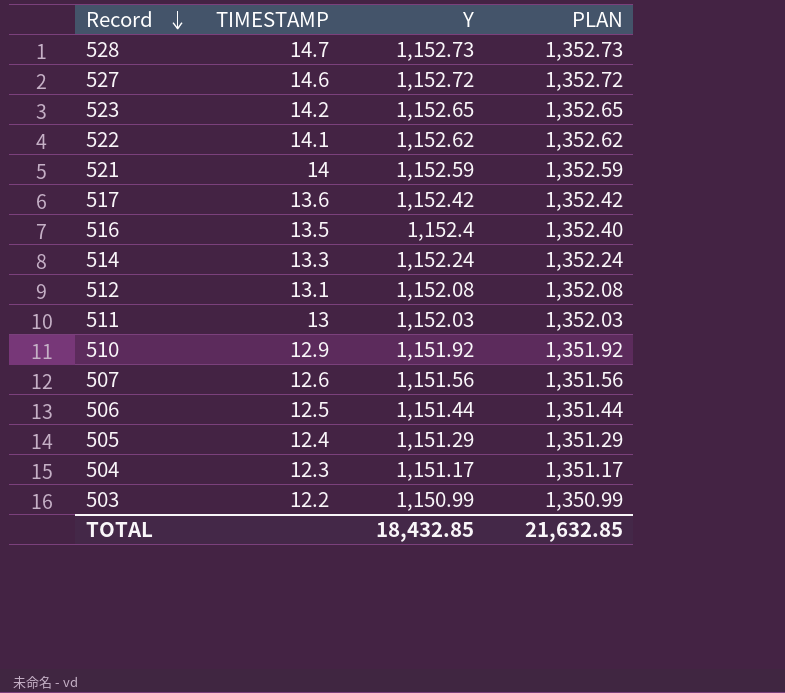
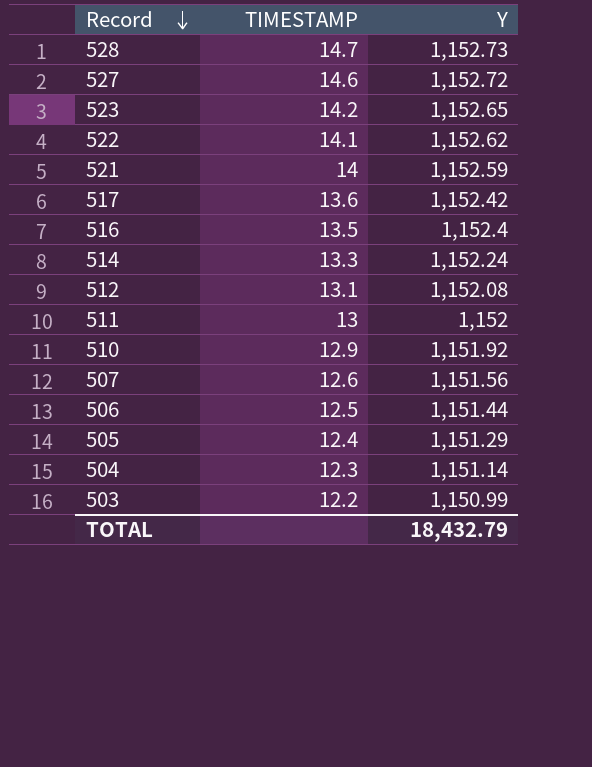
column PLAN | formula: [Y] + 200 -> none
511 | Y: 1,152.03 -> 1,152
504 | Y: 1,151.17 -> 1,151.14
TOTAL | Y: 18,432.85 -> 18,432.79

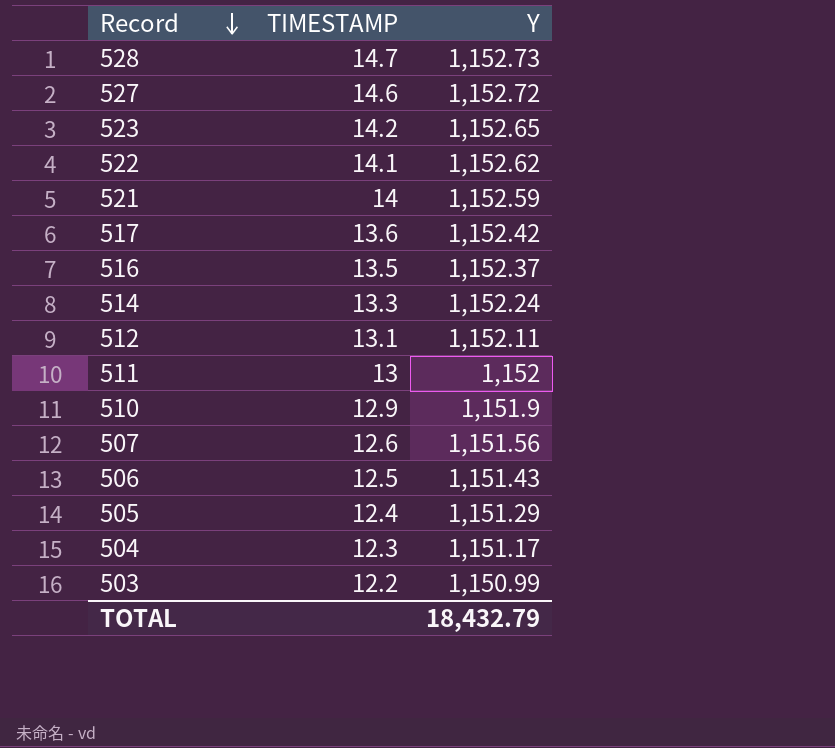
516 | Y: 1,152.4 -> 1,152.37
512 | Y: 1,152.08 -> 1,152.11
510 | Y: 1,151.92 -> 1,151.9
506 | Y: 1,151.44 -> 1,151.43
504 | Y: 1,151.14 -> 1,151.17

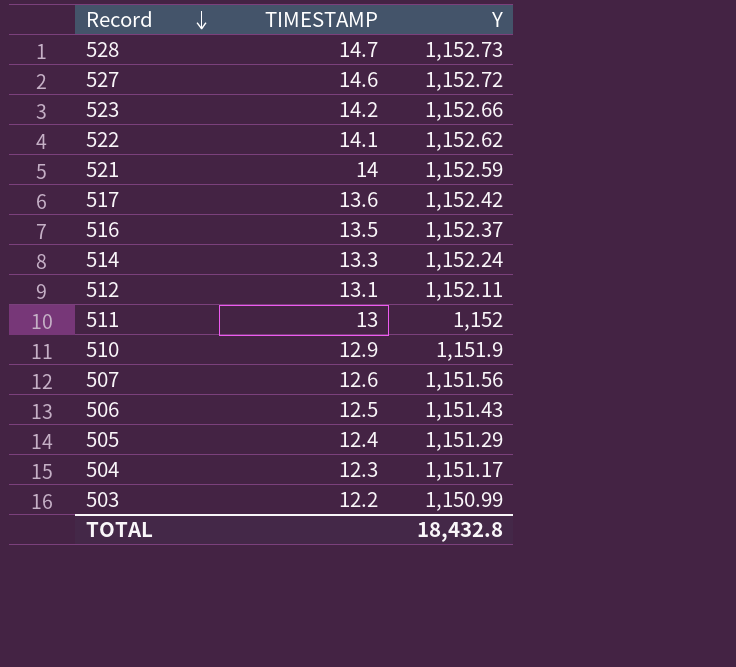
523 | Y: 1,152.65 -> 1,152.66
TOTAL | Y: 18,432.79 -> 18,432.8

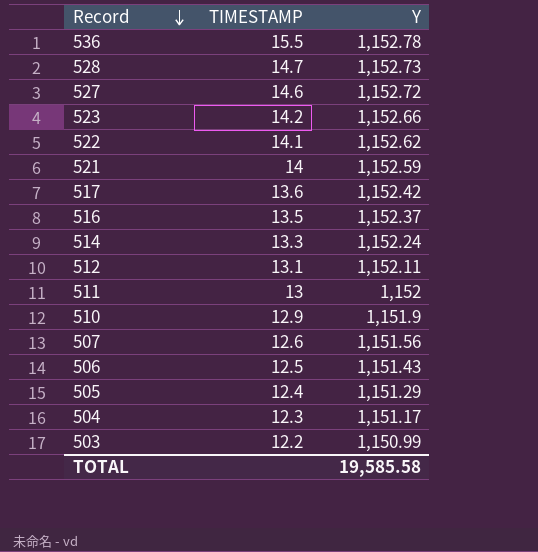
row 536: none -> 15.5 | 1,152.78
TOTAL | Y: 18,432.8 -> 19,585.58

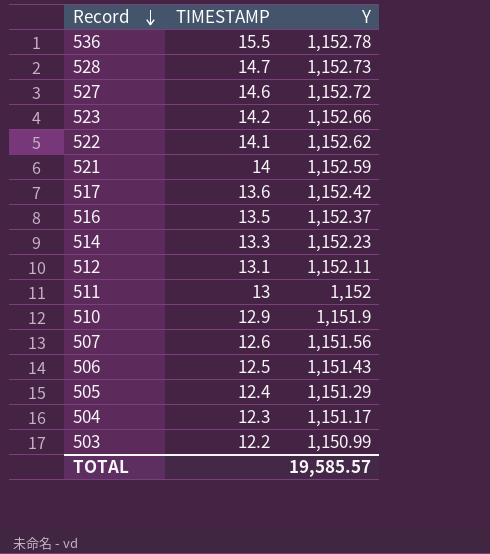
514 | Y: 1,152.24 -> 1,152.23
TOTAL | Y: 19,585.58 -> 19,585.57

